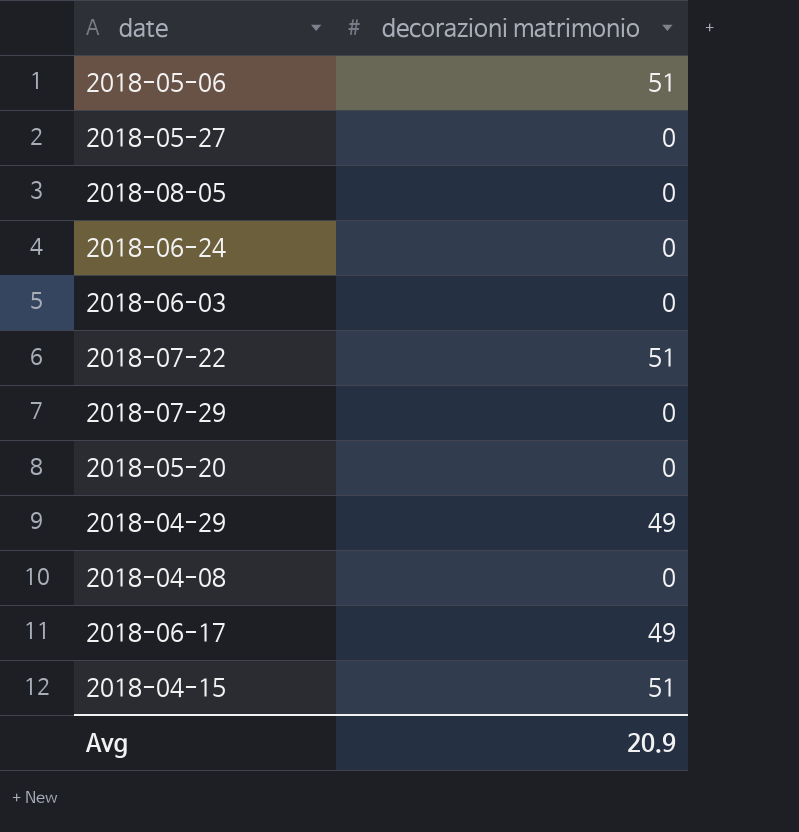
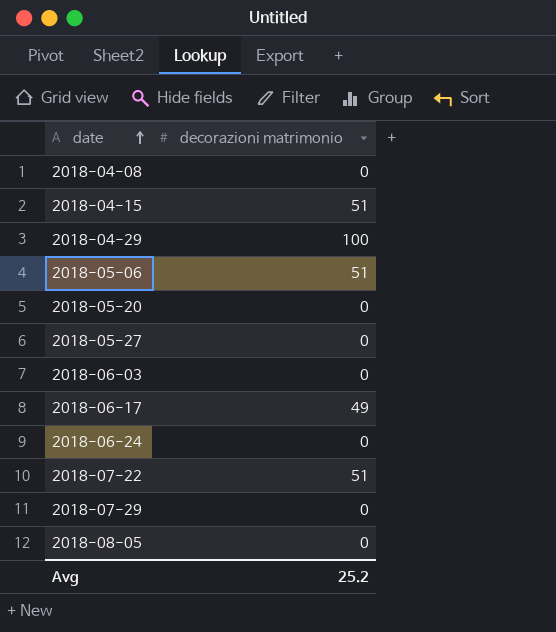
row order: none -> date ascending
2018-04-29 | decorazioni matrimonio: 49 -> 100
Avg | decorazioni matrimonio: 20.9 -> 25.2

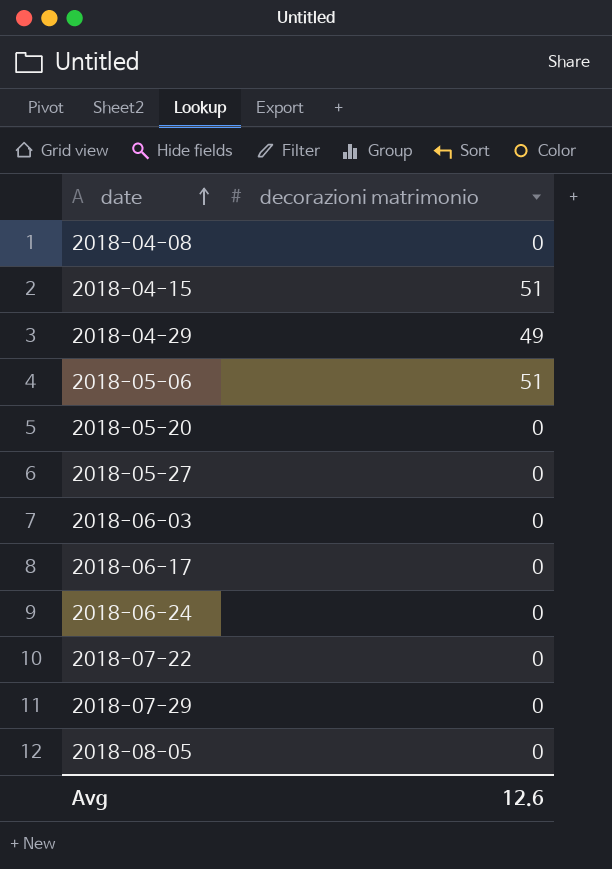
2018-04-29 | decorazioni matrimonio: 100 -> 49
2018-06-17 | decorazioni matrimonio: 49 -> 0
2018-07-22 | decorazioni matrimonio: 51 -> 0
Avg | decorazioni matrimonio: 25.2 -> 12.6

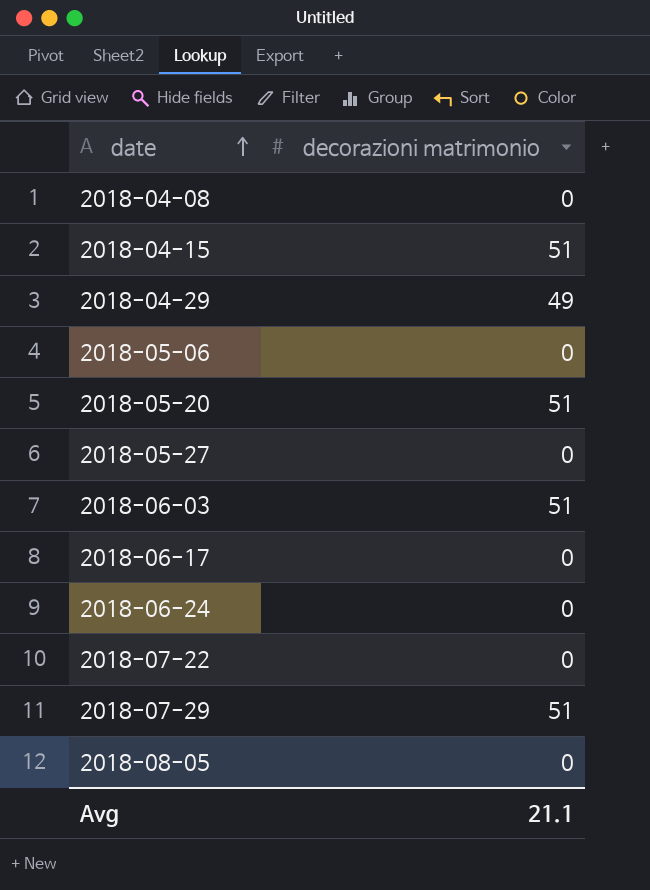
2018-05-06 | decorazioni matrimonio: 51 -> 0
2018-05-20 | decorazioni matrimonio: 0 -> 51
2018-06-03 | decorazioni matrimonio: 0 -> 51
2018-07-29 | decorazioni matrimonio: 0 -> 51
Avg | decorazioni matrimonio: 12.6 -> 21.1

